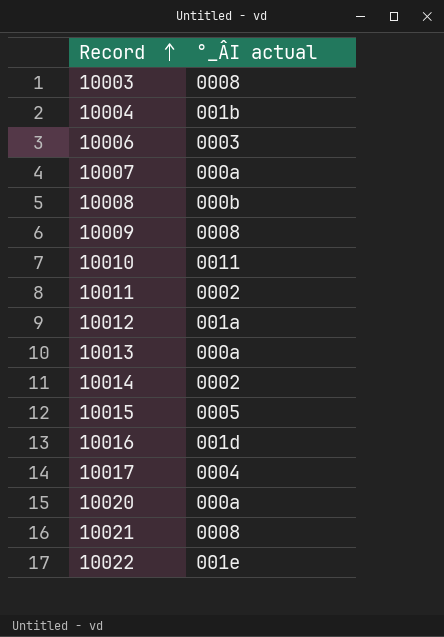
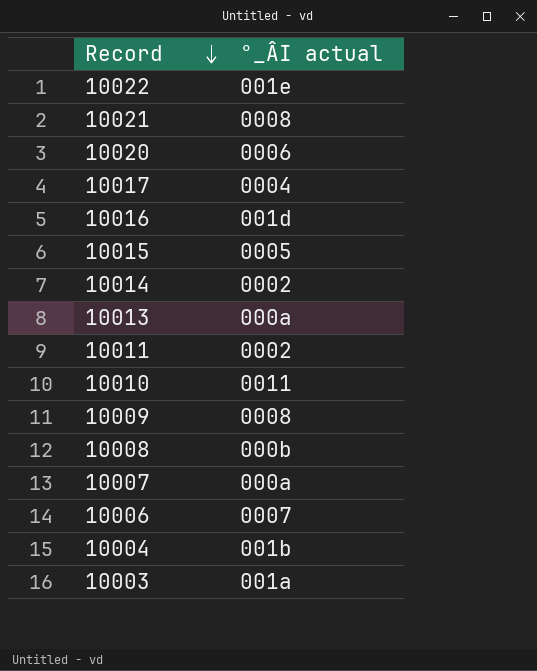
row order: Record ascending -> Record descending
row 10012: 001a -> none
10020 | °_ÂI actual: 000a -> 0006
10006 | °_ÂI actual: 0003 -> 0007
10003 | °_ÂI actual: 0008 -> 001a

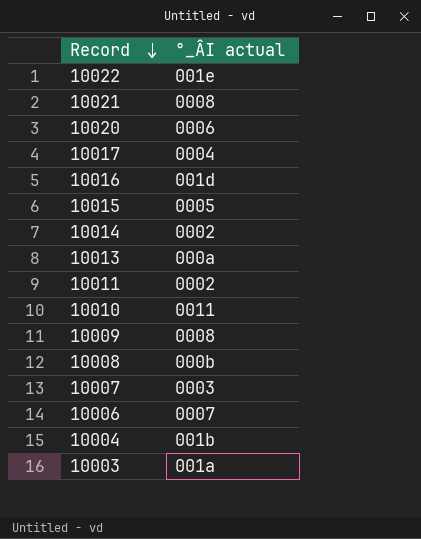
10007 | °_ÂI actual: 000a -> 0003

